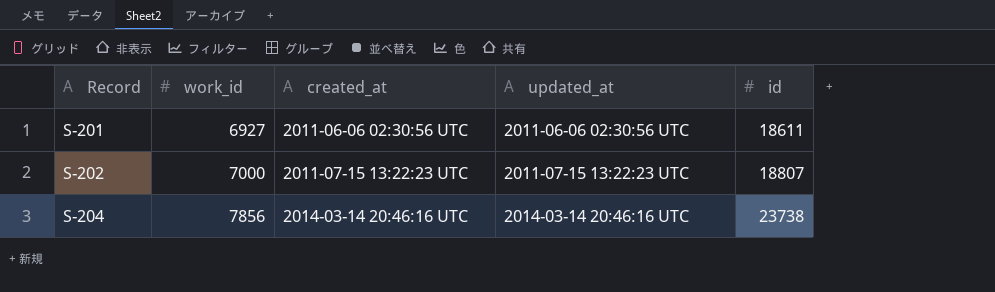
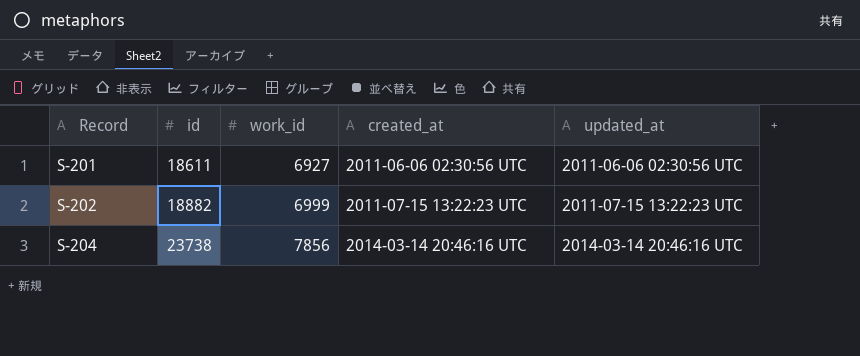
column id | position: 5 -> 2
S-202 | id: 18807 -> 18882
S-202 | work_id: 7000 -> 6999

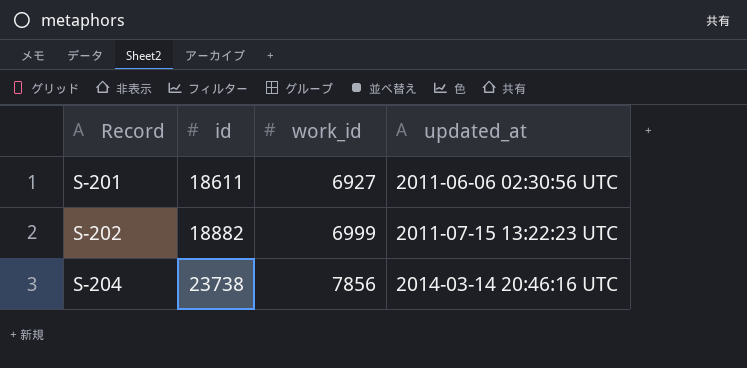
column created_at | position: 4 -> none

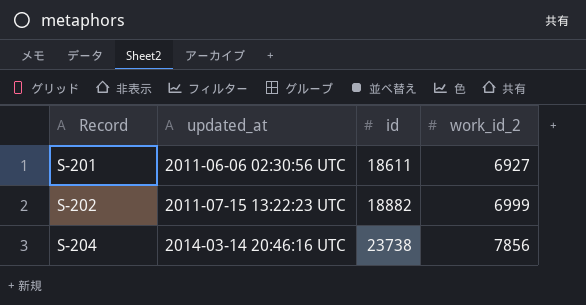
column updated_at | position: 4 -> 2
column name: work_id -> work_id_2

